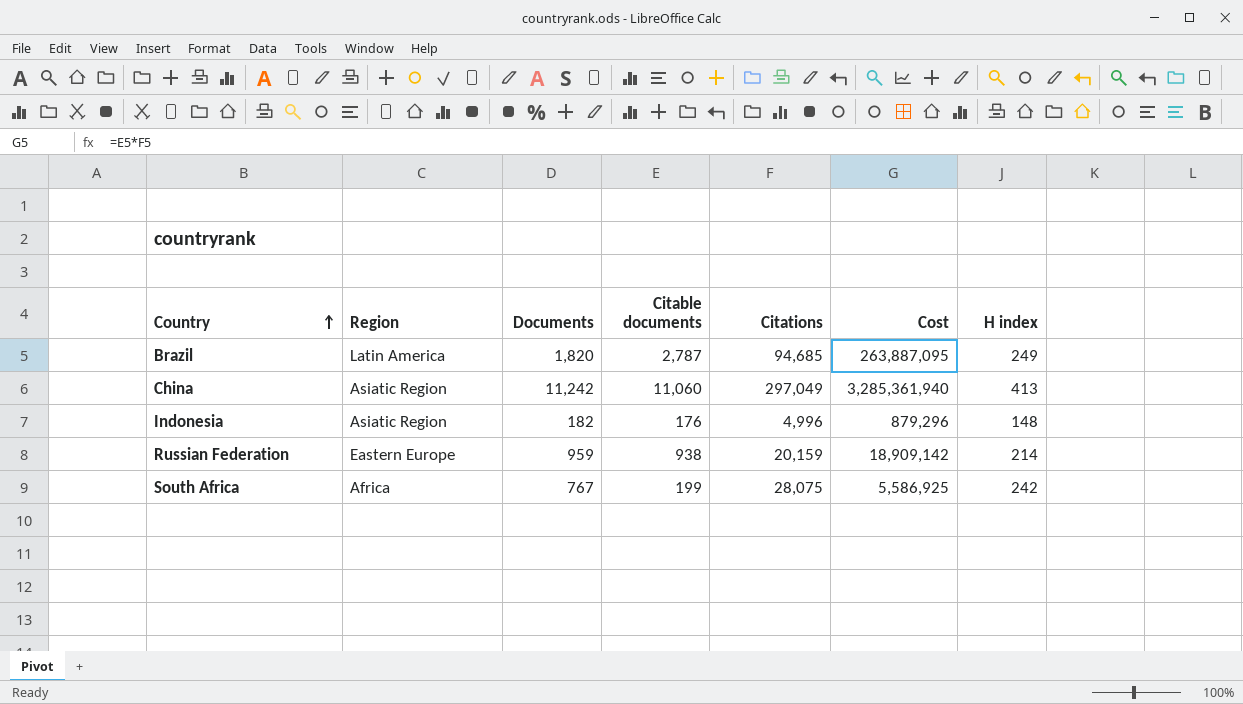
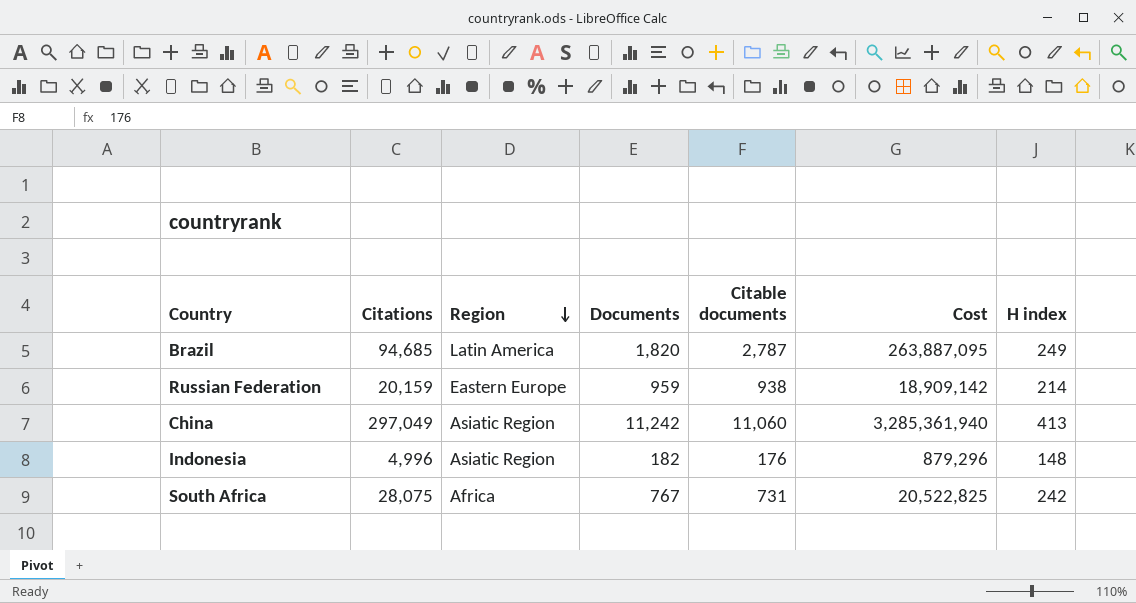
row order: Country ascending -> Region descending
column Citations | position: 5 -> 2
South Africa | Citable documents: 199 -> 731
South Africa | Cost: 5,586,925 -> 20,522,825

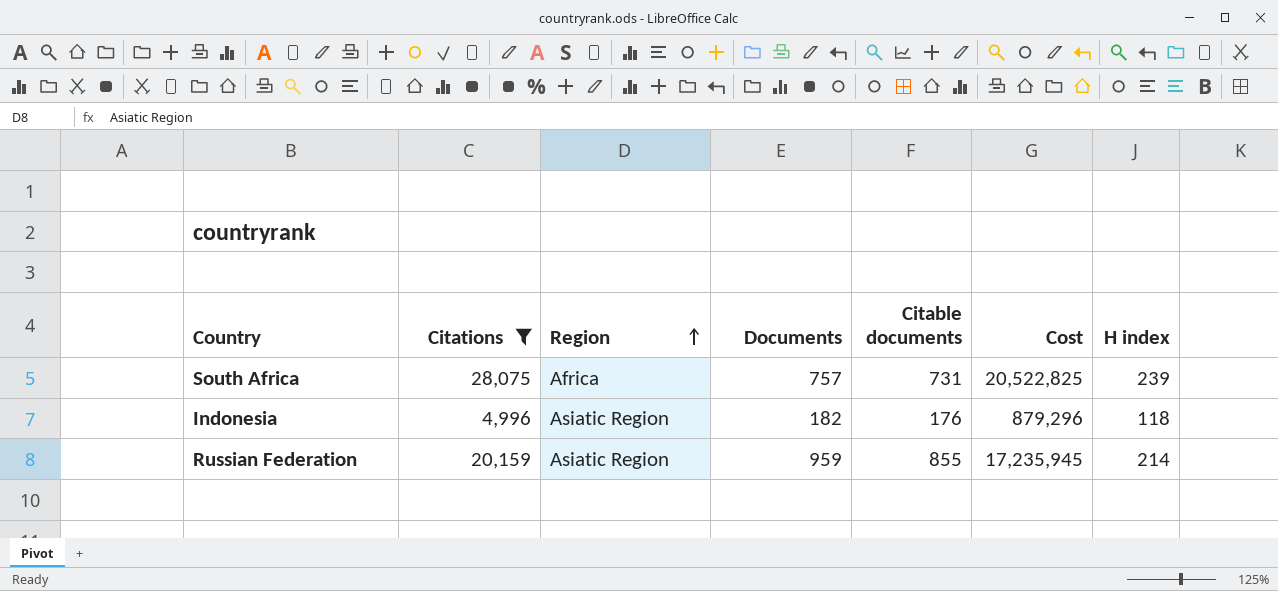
filter: none -> Citations <= 28,075
row order: Region descending -> Region ascending
South Africa | Documents: 767 -> 757
South Africa | H index: 242 -> 239
Indonesia | H index: 148 -> 118
Russian Federation | Region: Eastern Europe -> Asiatic Region
Russian Federation | Citable documents: 938 -> 855
Russian Federation | Cost: 18,909,142 -> 17,235,945

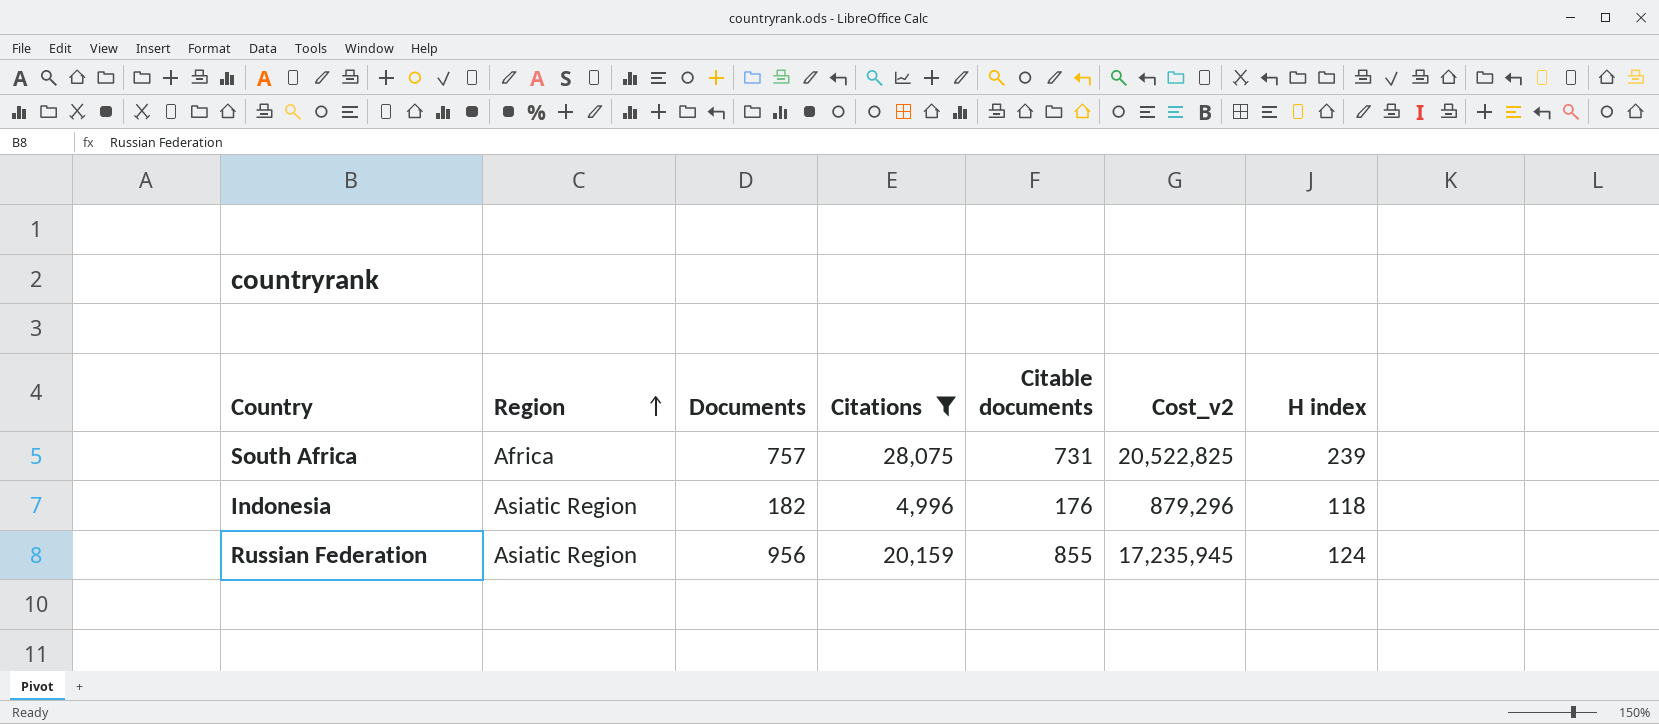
column Citations | position: 2 -> 4
column name: Cost -> Cost_v2
Russian Federation | Documents: 959 -> 956
Russian Federation | H index: 214 -> 124

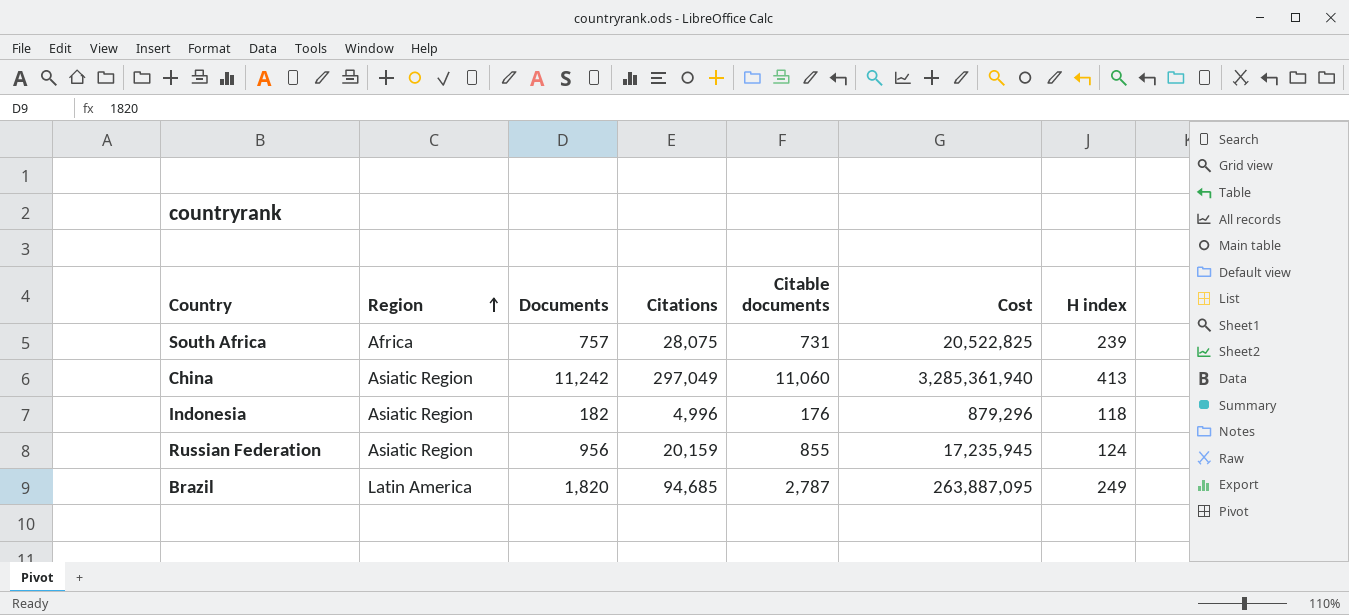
filter: Citations <= 28,075 -> none
column name: Cost_v2 -> Cost

